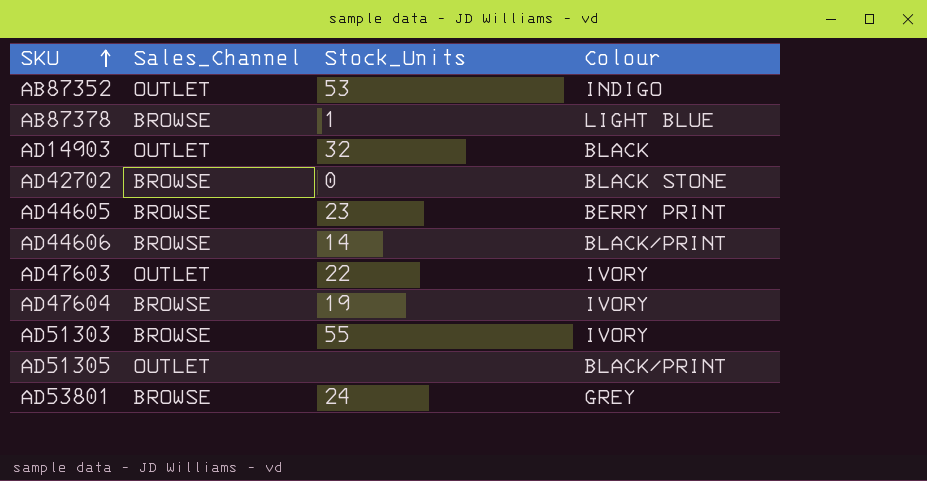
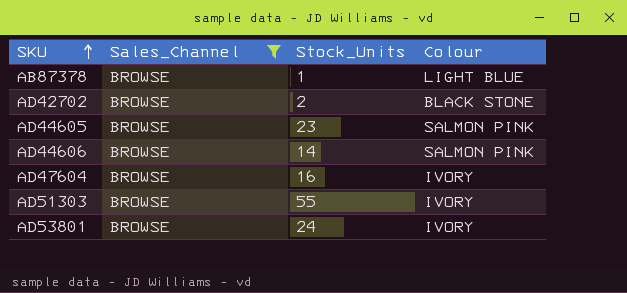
filter: none -> Sales_Channel = BROWSE
AD42702 | Stock_Units: 0 -> 2
AD44605 | Colour: BERRY PRINT -> SALMON PINK
AD44606 | Colour: BLACK/PRINT -> SALMON PINK
AD47604 | Stock_Units: 19 -> 16
AD53801 | Colour: GREY -> IVORY

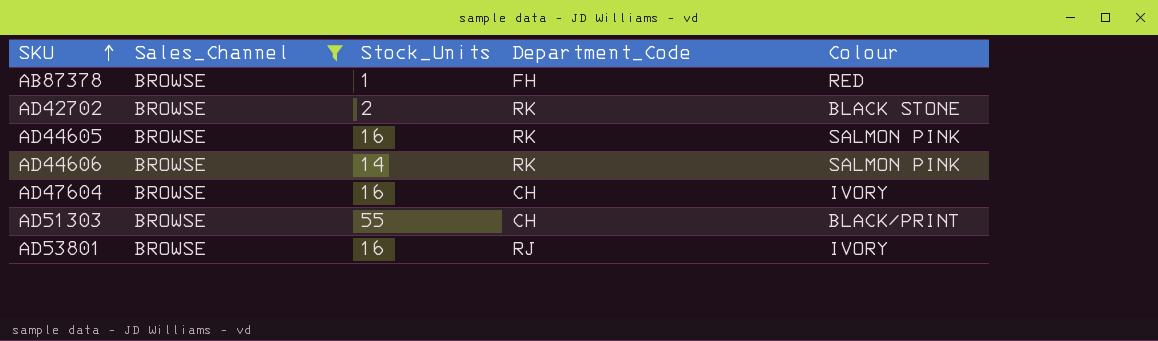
column Department_Code | position: none -> 4
AB87378 | Colour: LIGHT BLUE -> RED
AD44605 | Stock_Units: 23 -> 16
AD51303 | Colour: IVORY -> BLACK/PRINT
AD53801 | Stock_Units: 24 -> 16

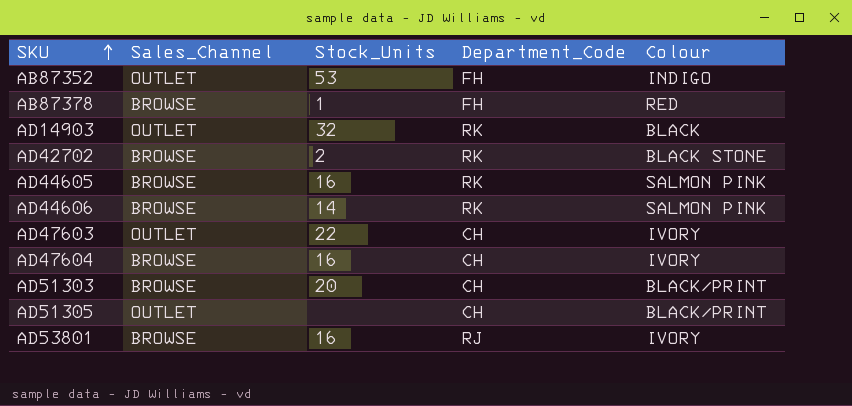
filter: Sales_Channel = BROWSE -> none
AD51303 | Stock_Units: 55 -> 20

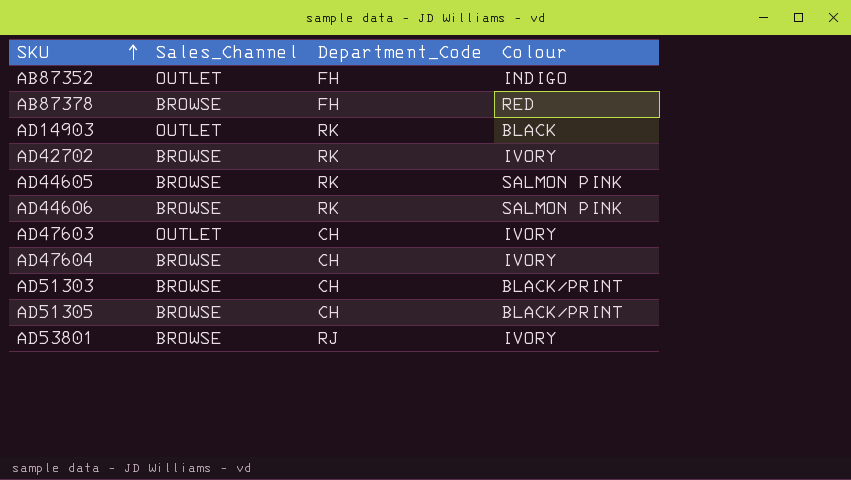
column Stock_Units | position: 3 -> none
AD42702 | Colour: BLACK STONE -> IVORY
AD51305 | Sales_Channel: OUTLET -> BROWSE

